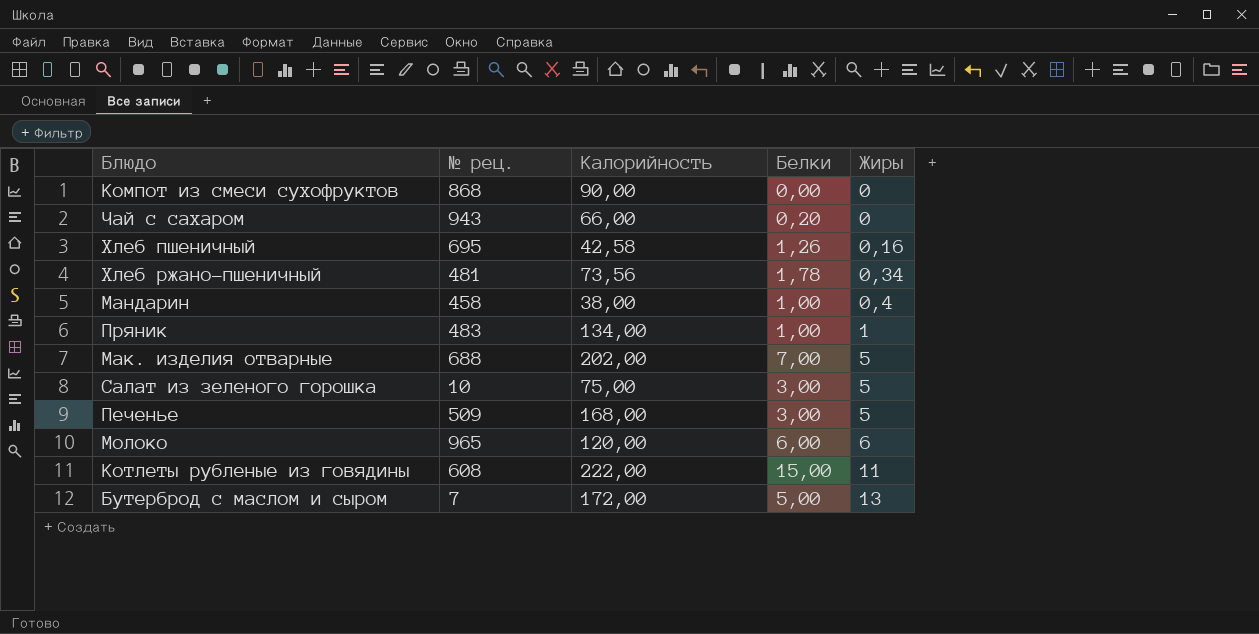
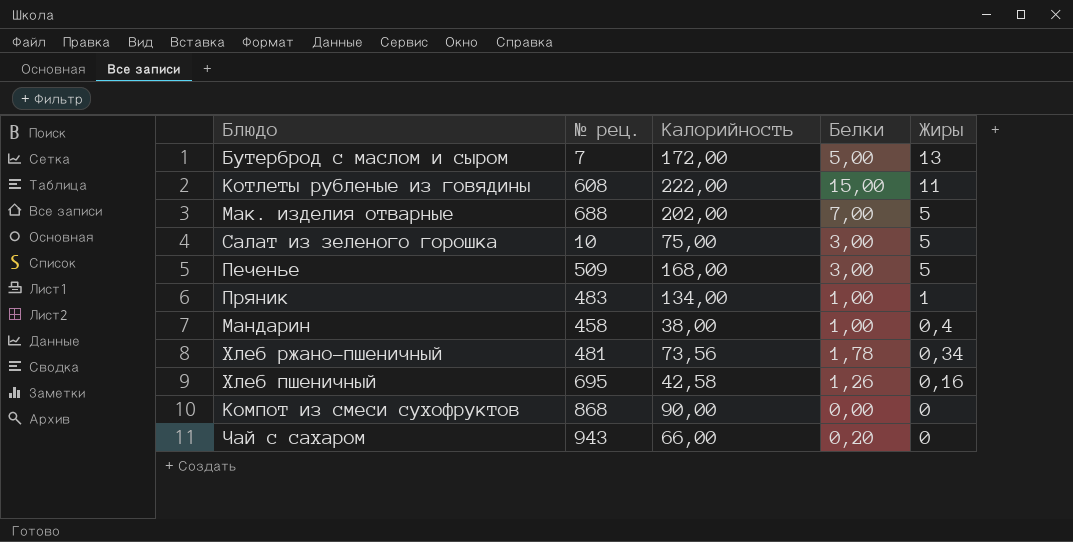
row order: Жиры ascending -> Жиры descending
row Молоко: 965 | 120,00 | 6,00 | 6 -> none

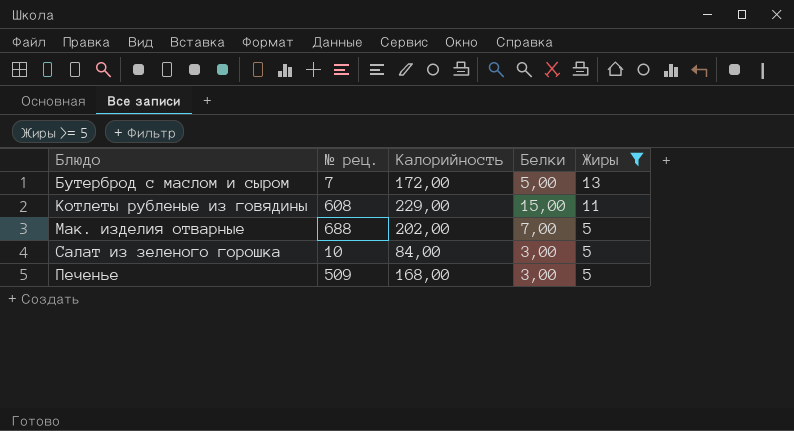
filter: none -> Жиры >= 5
Котлеты рубленые из говядины | Калорийность: 222,00 -> 229,00
Салат из зеленого горошка | Калорийность: 75,00 -> 84,00

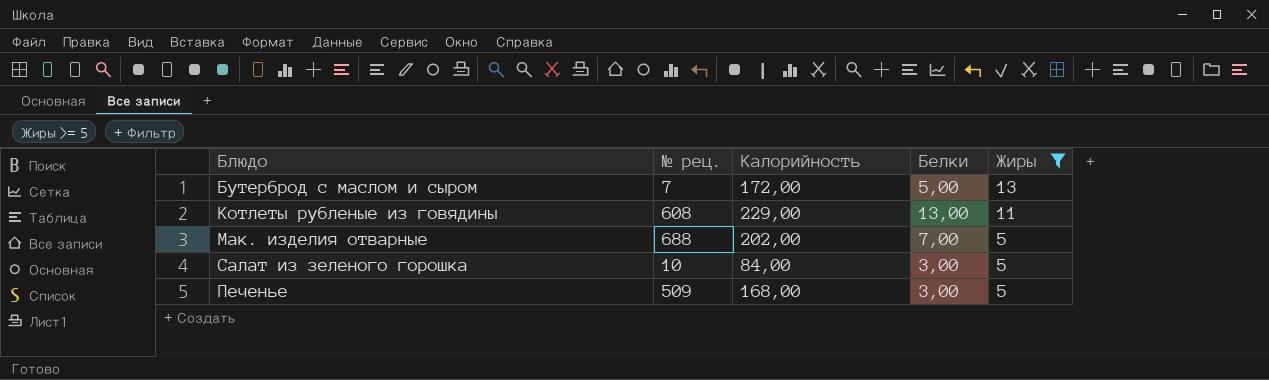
Котлеты рубленые из говядины | Белки: 15,00 -> 13,00

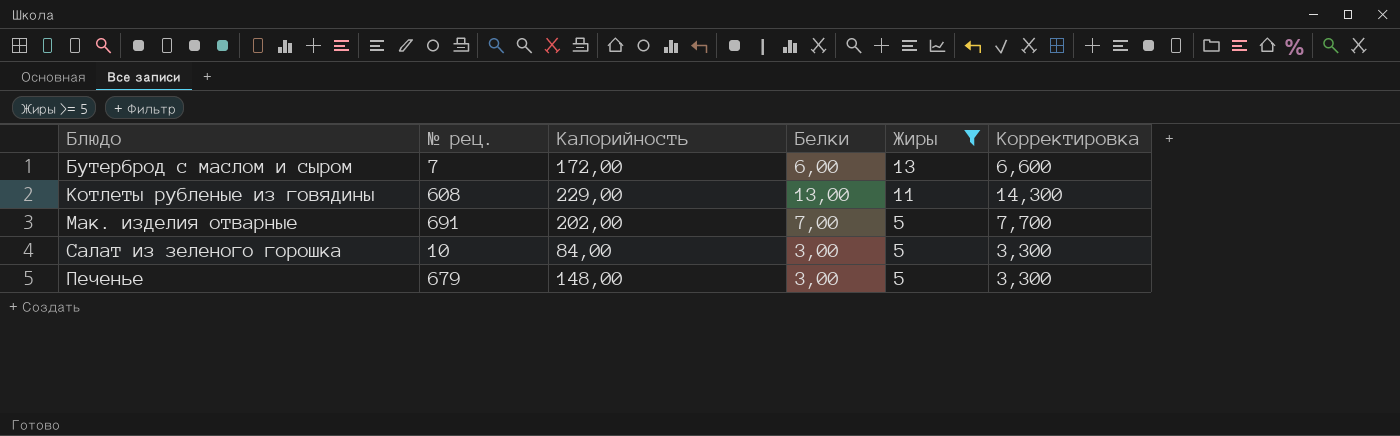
column Корректировка | formula: none -> [Белки] * 1,1
Бутерброд с маслом и сыром | Белки: 5,00 -> 6,00
Мак. изделия отварные | № рец.: 688 -> 691
Печенье | № рец.: 509 -> 679
Печенье | Калорийность: 168,00 -> 148,00

